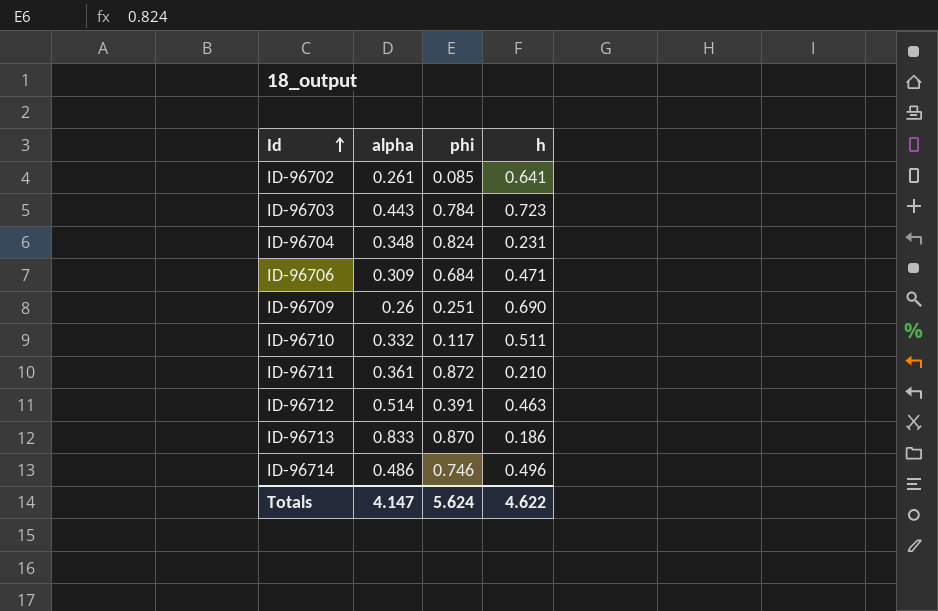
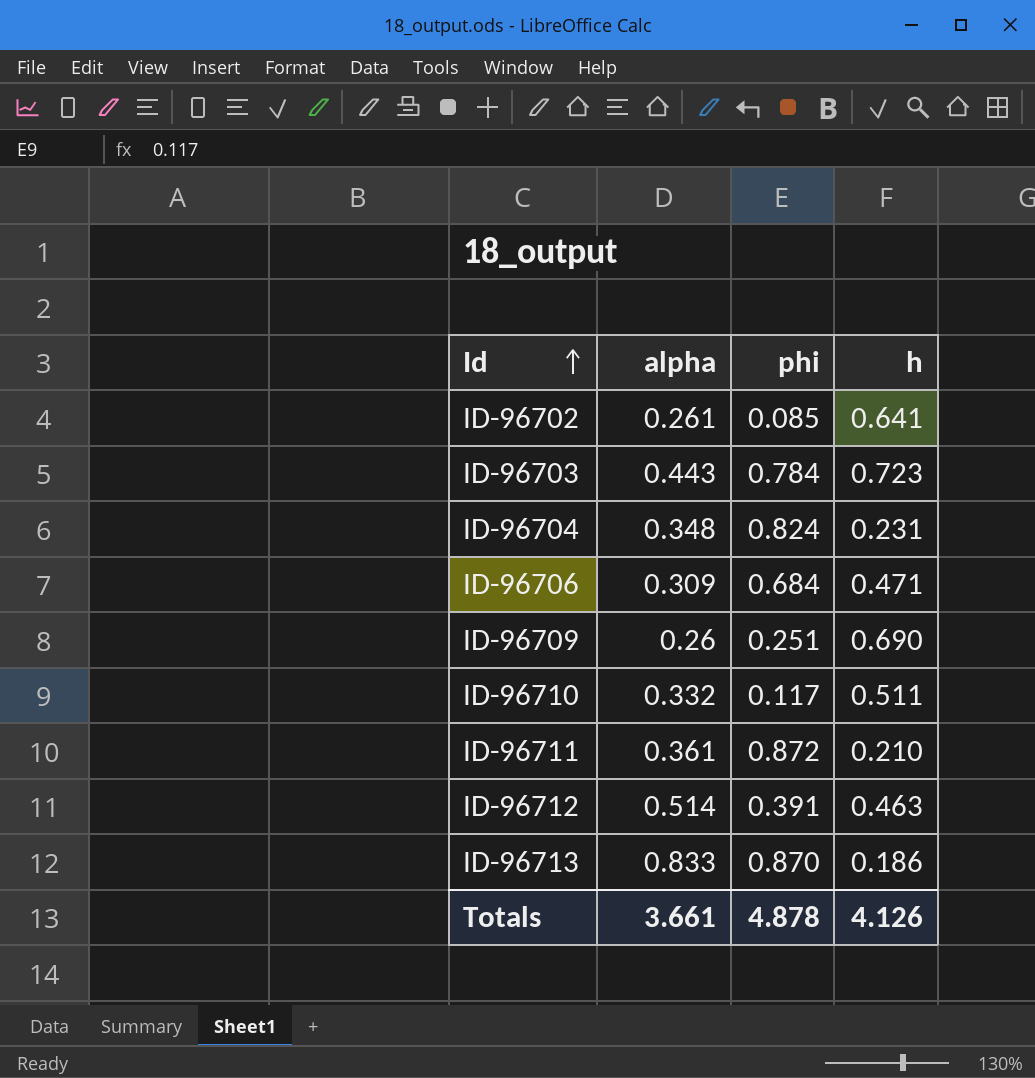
row ID-96714: 0.486 | 0.746 | 0.496 -> none
Totals | alpha: 4.147 -> 3.661
Totals | phi: 5.624 -> 4.878
Totals | h: 4.622 -> 4.126

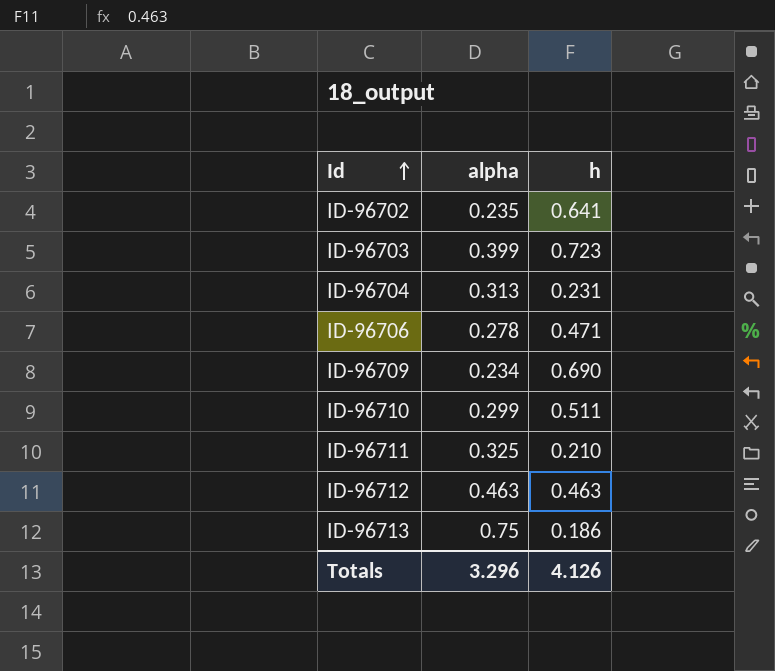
column phi | position: 3 -> none
ID-96702 | alpha: 0.261 -> 0.235
ID-96703 | alpha: 0.443 -> 0.399
ID-96704 | alpha: 0.348 -> 0.313
ID-96706 | alpha: 0.309 -> 0.278
ID-96709 | alpha: 0.26 -> 0.234
ID-96710 | alpha: 0.332 -> 0.299
ID-96711 | alpha: 0.361 -> 0.325
ID-96712 | alpha: 0.514 -> 0.463
ID-96713 | alpha: 0.833 -> 0.75
Totals | alpha: 3.661 -> 3.296

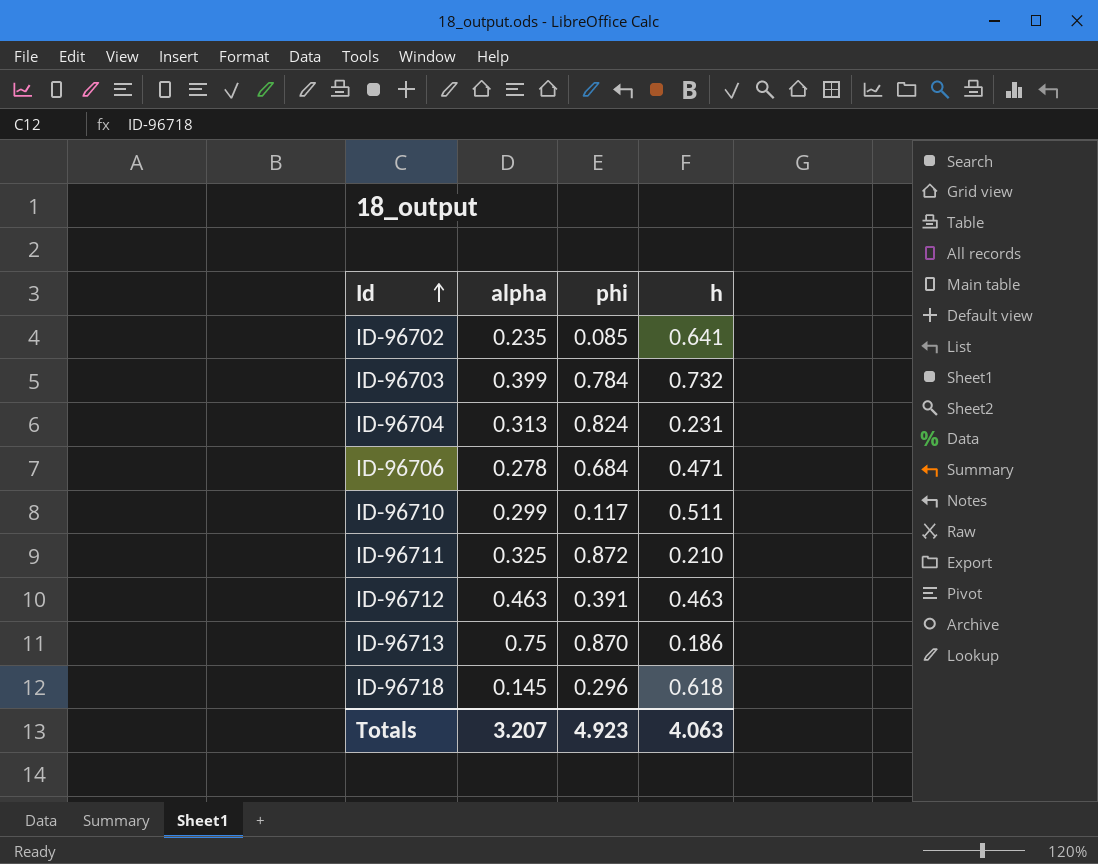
column phi | position: none -> 3
row ID-96709: 0.234 | 0.690 -> none
ID-96703 | h: 0.723 -> 0.732
row ID-96718: none -> 0.145 | 0.296 | 0.618
Totals | alpha: 3.296 -> 3.207
Totals | h: 4.126 -> 4.063

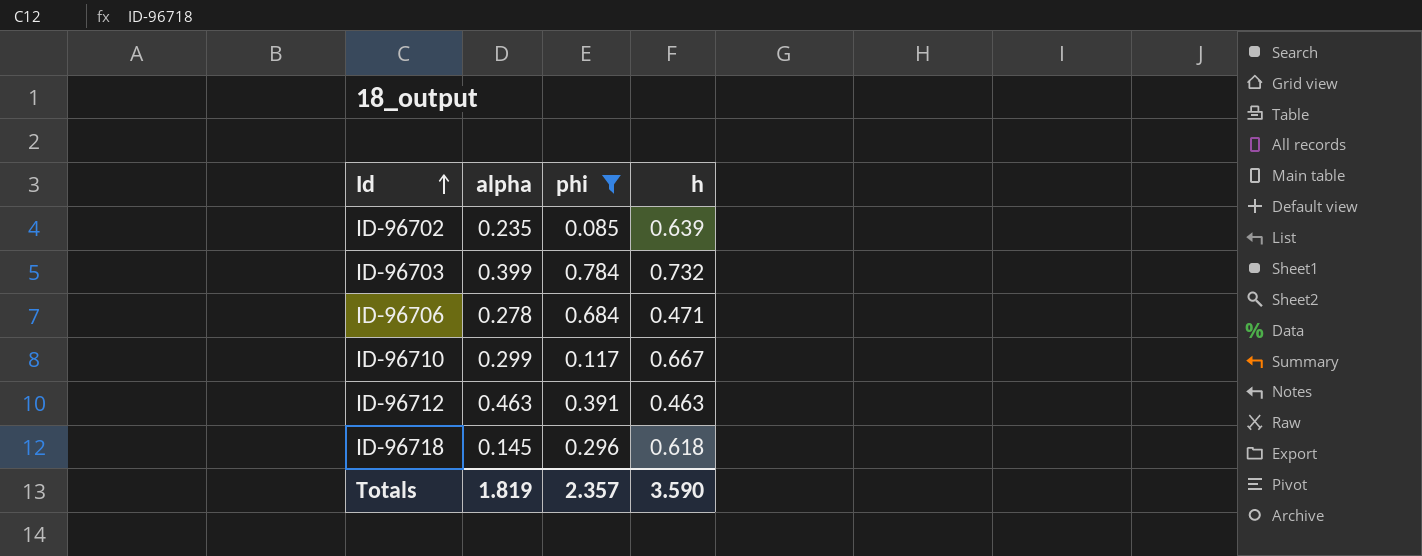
filter: none -> phi <= 0.784
ID-96702 | h: 0.641 -> 0.639
ID-96710 | h: 0.511 -> 0.667
Totals | alpha: 3.207 -> 1.819
Totals | phi: 4.923 -> 2.357
Totals | h: 4.063 -> 3.590

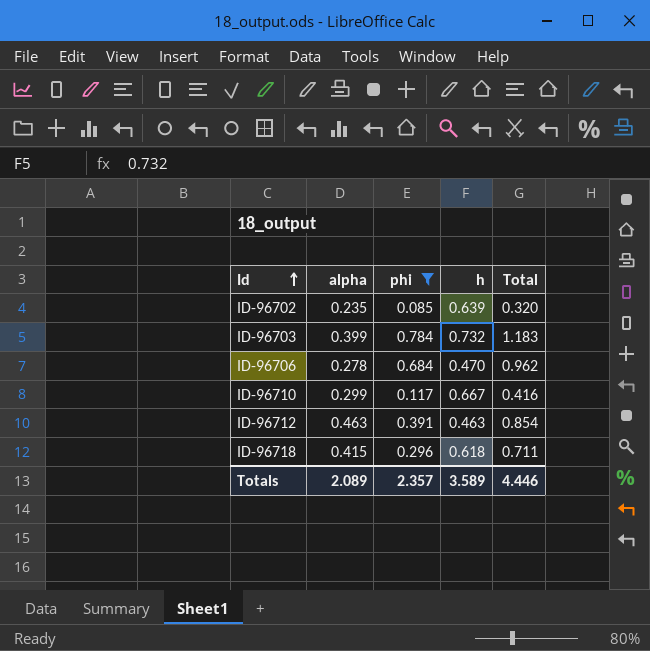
column Total | formula: none -> [alpha] + [phi]
ID-96706 | h: 0.471 -> 0.470
ID-96718 | alpha: 0.145 -> 0.415
Totals | alpha: 1.819 -> 2.089
Totals | h: 3.590 -> 3.589

